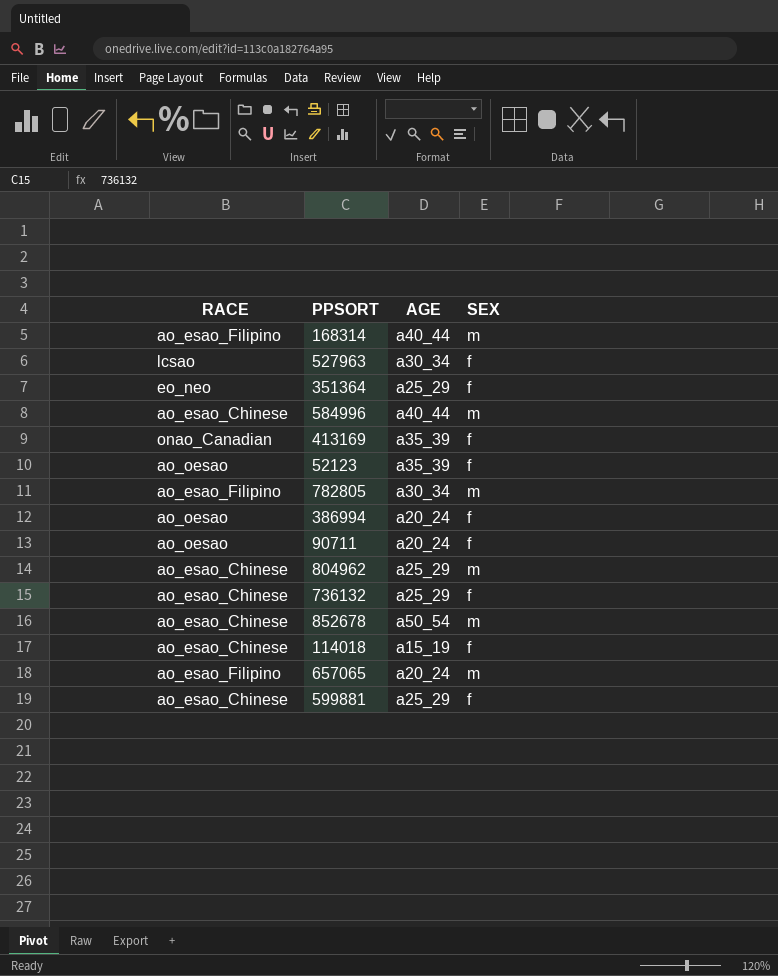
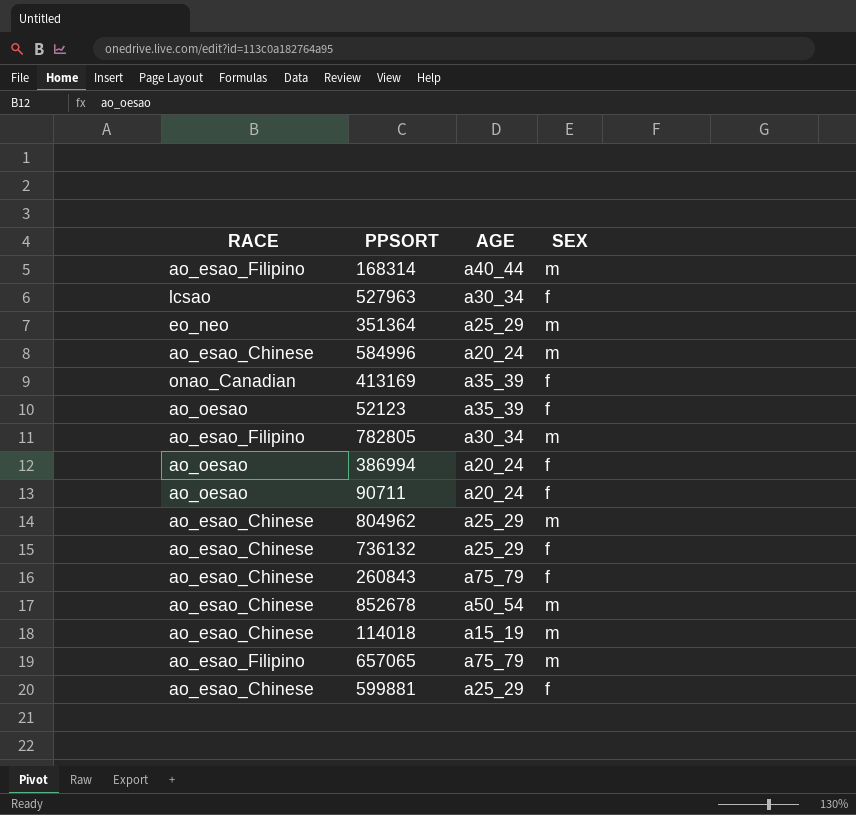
351364 | SEX: f -> m
584996 | AGE: a40_44 -> a20_24
row 260843: none -> ao_esao_Chinese | a75_79 | f
114018 | SEX: f -> m
657065 | AGE: a20_24 -> a75_79

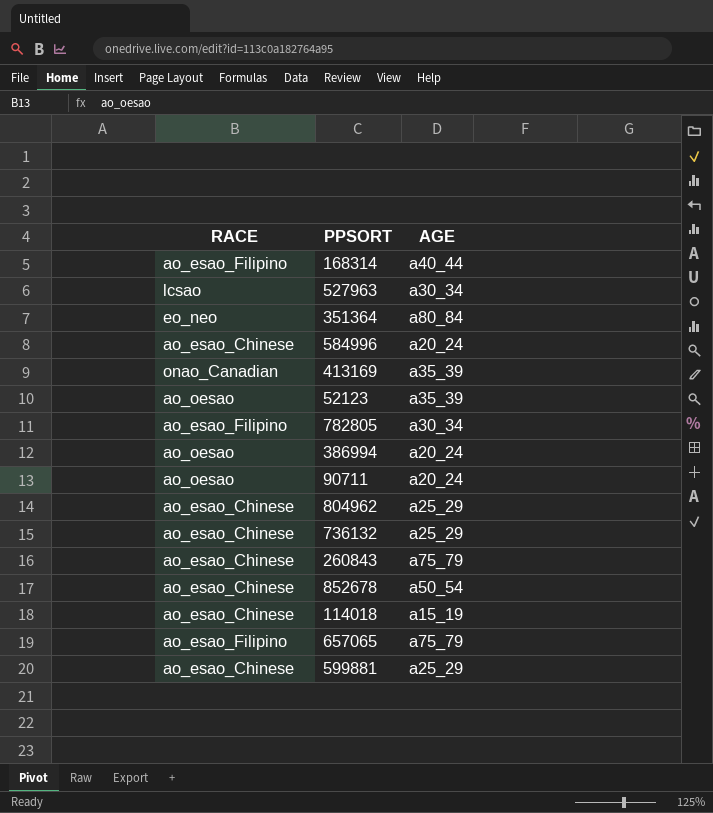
column SEX | position: 4 -> none
351364 | AGE: a25_29 -> a80_84

